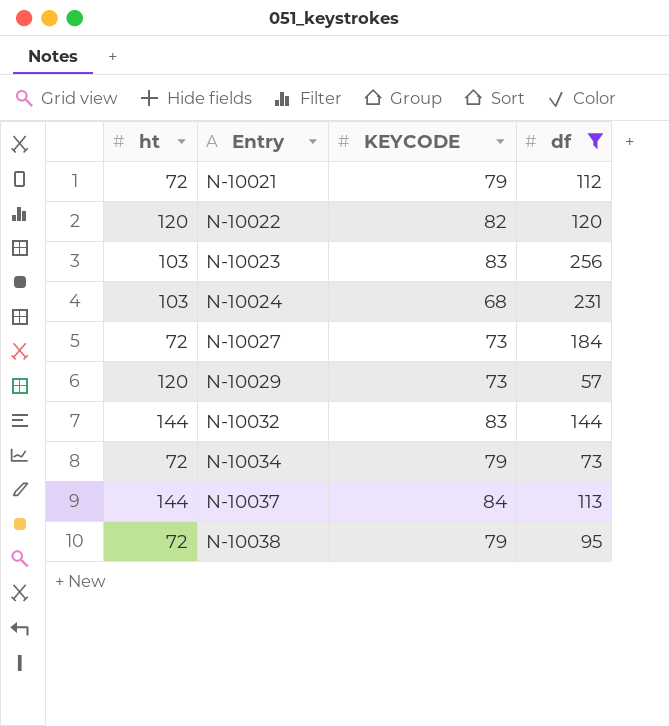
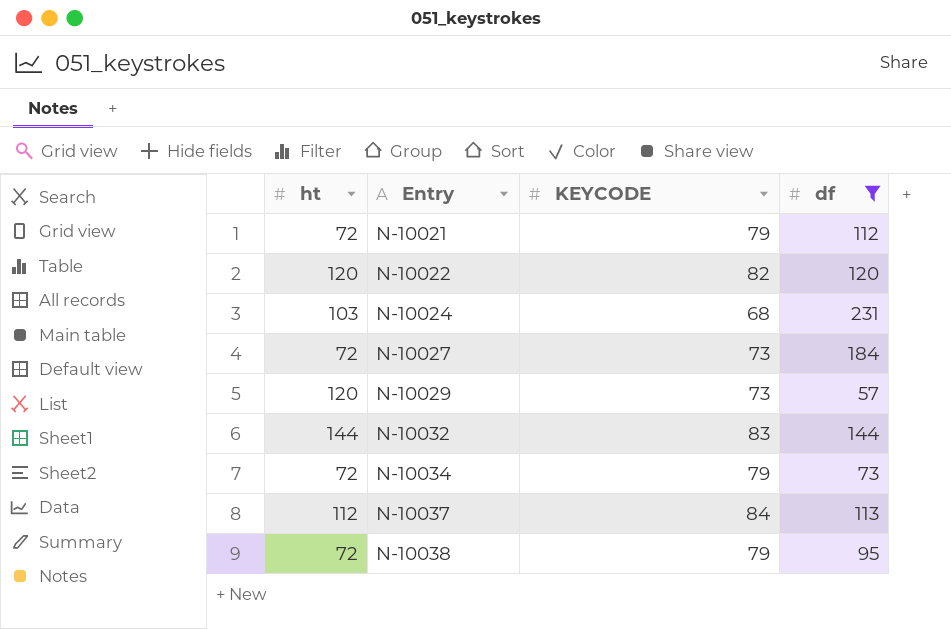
row N-10023: 103 | 83 | 256 -> none
N-10037 | ht: 144 -> 112

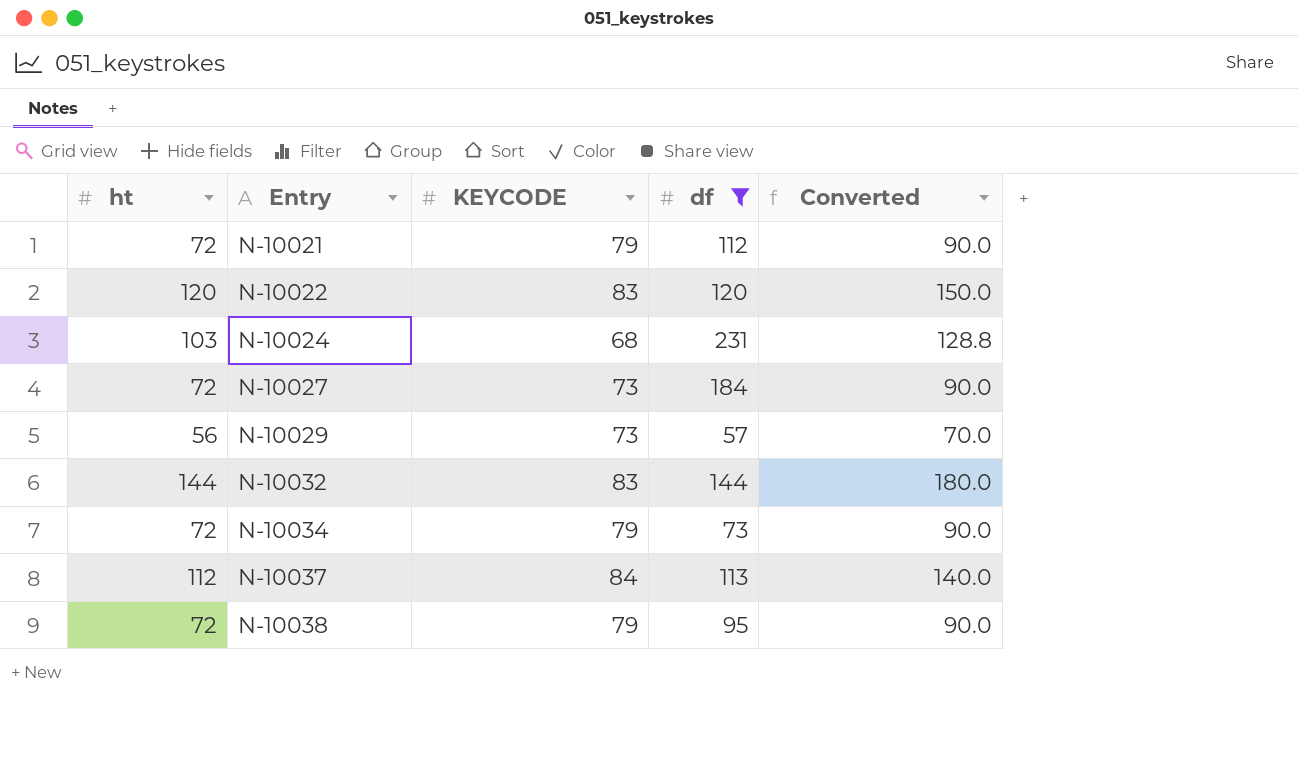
column Converted | formula: none -> [ht] * 1.25
N-10022 | KEYCODE: 82 -> 83
N-10029 | ht: 120 -> 56

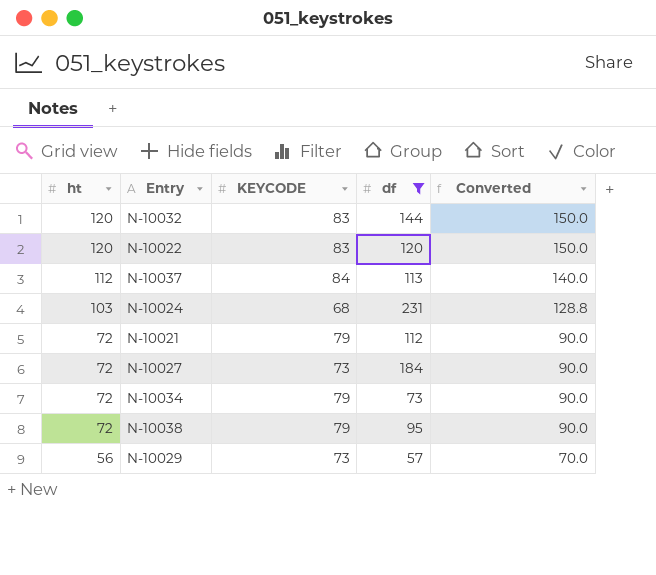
row order: Entry ascending -> ht descending
N-10032 | ht: 144 -> 120
N-10032 | Converted: 180.0 -> 150.0

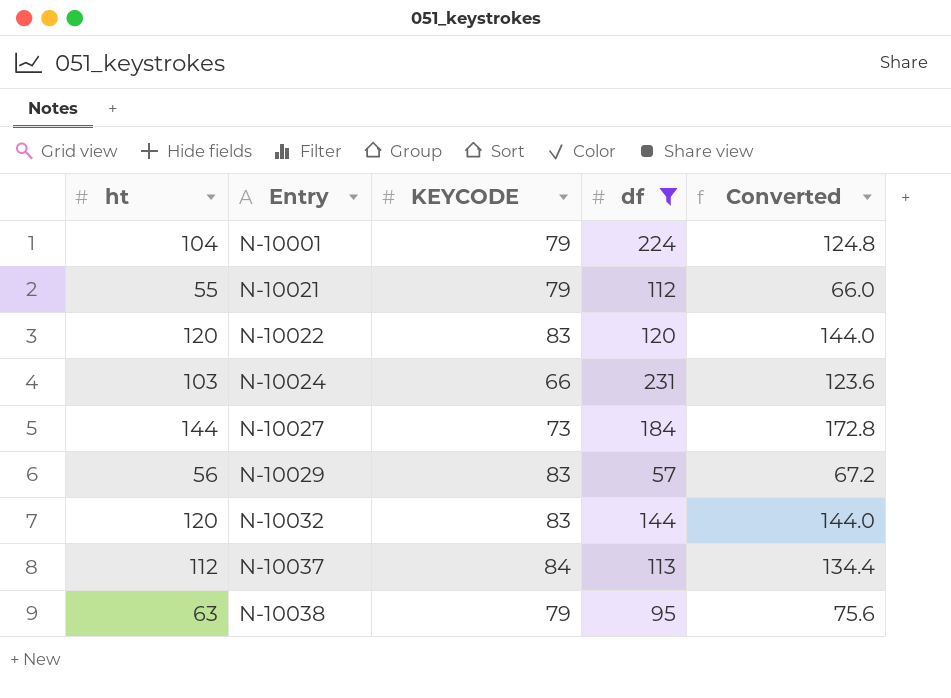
row order: ht descending -> Entry ascending
column Converted | formula: [ht] * 1.25 -> [ht] * 1.2
row N-10034: 72 | 79 | 73 | 90.0 -> none
row N-10001: none -> 104 | 79 | 224 | 124.8
N-10021 | ht: 72 -> 55
N-10024 | KEYCODE: 68 -> 66
N-10027 | ht: 72 -> 144
N-10029 | KEYCODE: 73 -> 83
N-10038 | ht: 72 -> 63

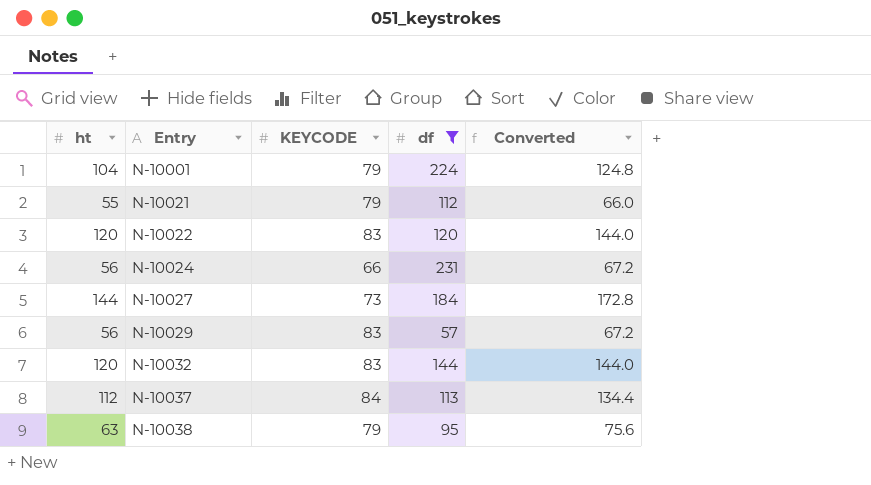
N-10024 | ht: 103 -> 56
N-10024 | Converted: 123.6 -> 67.2

